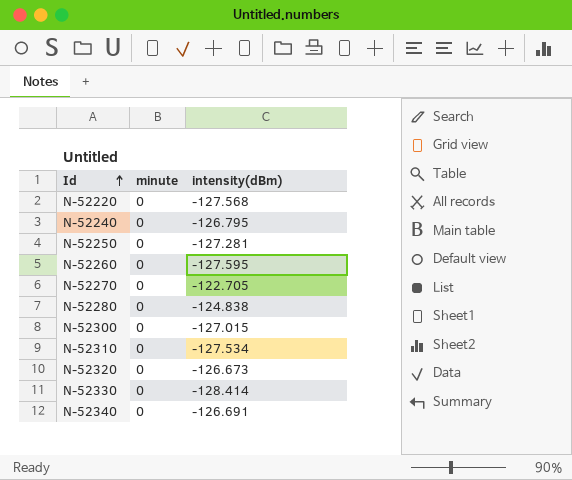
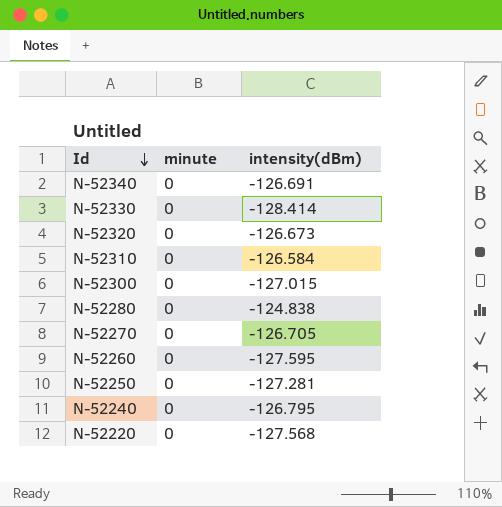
row order: Id ascending -> Id descending
N-52310 | intensity(dBm): -127.534 -> -126.584
N-52270 | intensity(dBm): -122.705 -> -126.705

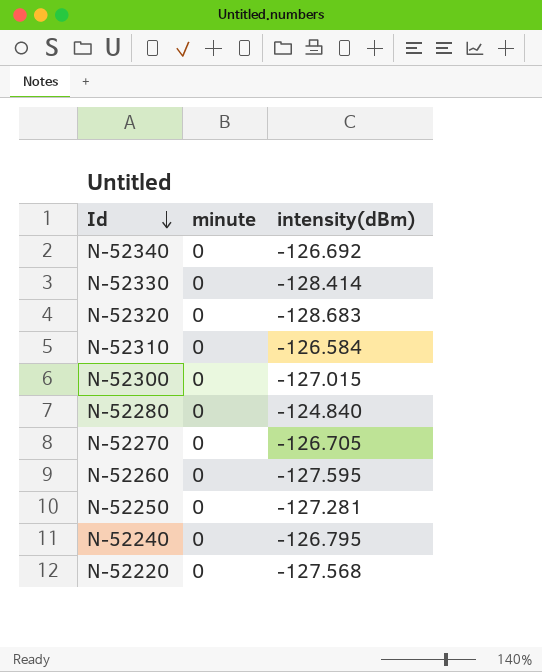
N-52340 | intensity(dBm): -126.691 -> -126.692
N-52320 | intensity(dBm): -126.673 -> -128.683
N-52280 | intensity(dBm): -124.838 -> -124.840

